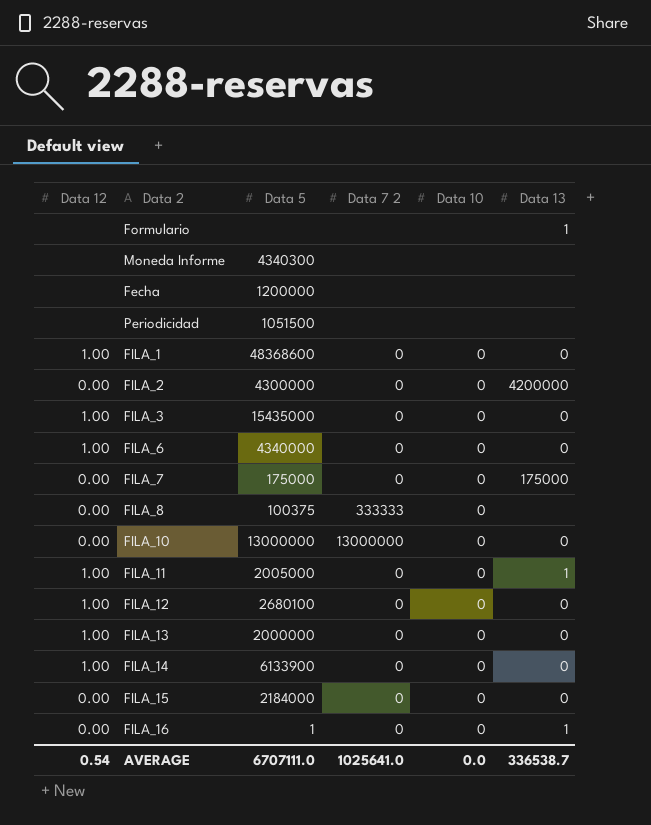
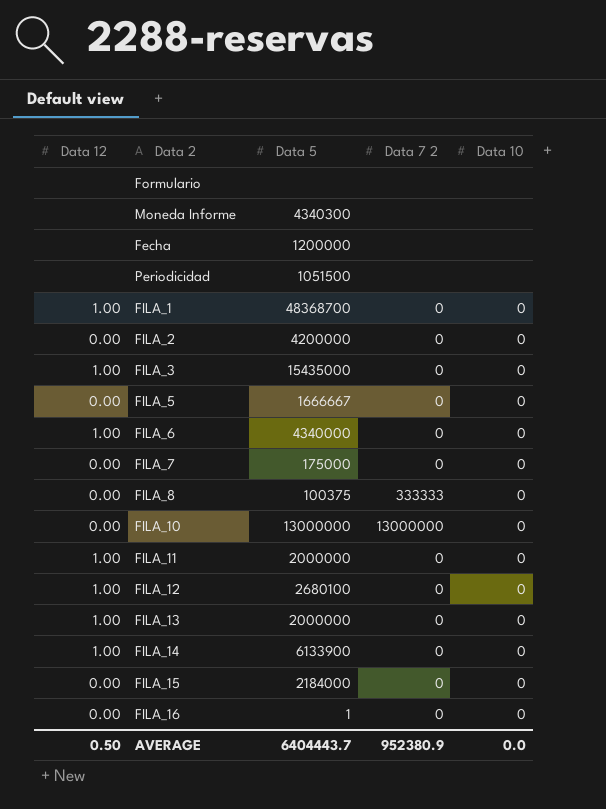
column Data 13 | position: 6 -> none
FILA_1 | Data 5: 48368600 -> 48368700
FILA_2 | Data 5: 4300000 -> 4200000
row FILA_5: none -> 0.00 | 1666667 | 0 | 0
FILA_11 | Data 5: 2005000 -> 2000000
AVERAGE | Data 12: 0.54 -> 0.50
AVERAGE | Data 5: 6707111.0 -> 6404443.7
AVERAGE | Data 7 2: 1025641.0 -> 952380.9

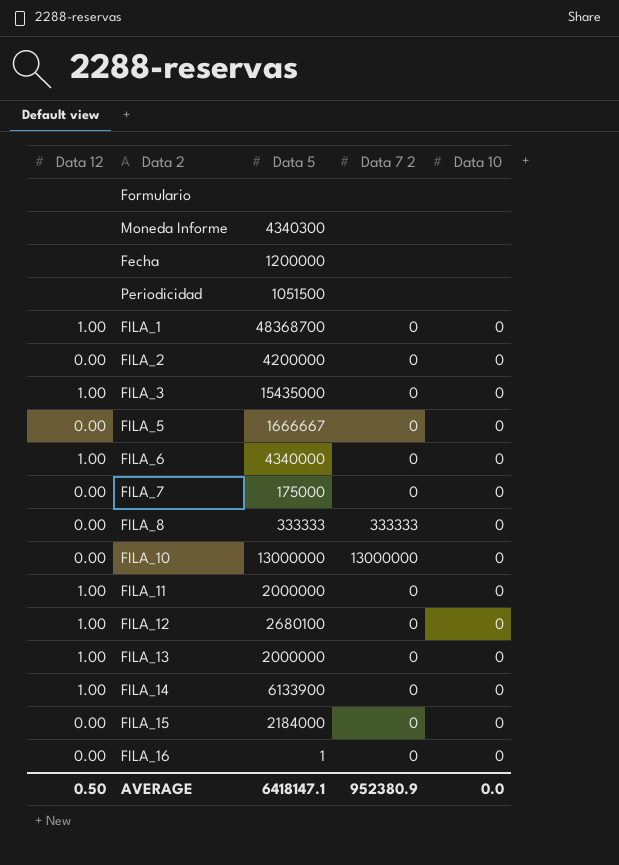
FILA_8 | Data 5: 100375 -> 333333
AVERAGE | Data 5: 6404443.7 -> 6418147.1

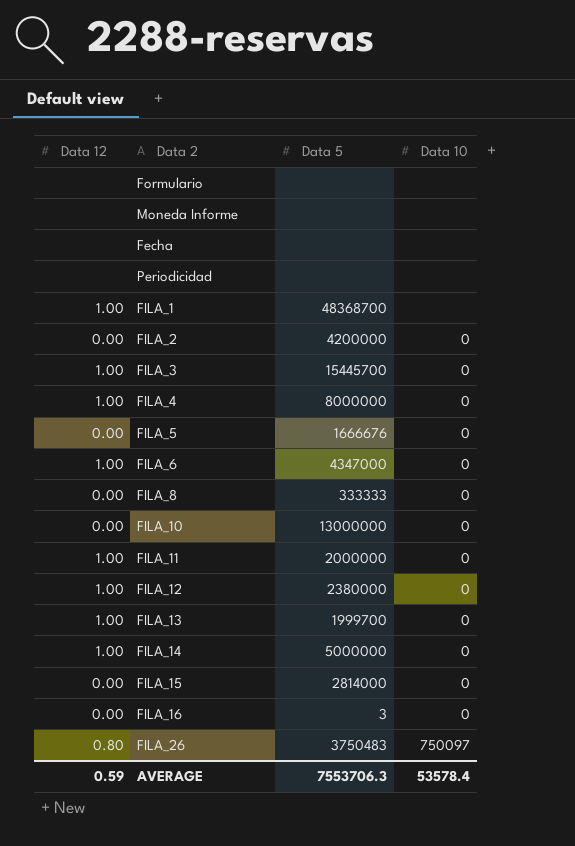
column Data 7 2 | position: 4 -> none
row FILA_7: 0.00 | 175000 | 0 | 0 -> none
Moneda Informe | Data 5: 4340300 -> none
Fecha | Data 5: 1200000 -> none
Periodicidad | Data 5: 1051500 -> none
FILA_1 | Data 10: 0 -> none
FILA_3 | Data 5: 15435000 -> 15445700
row FILA_4: none -> 1.00 | 8000000 | 0
FILA_5 | Data 5: 1666667 -> 1666676
FILA_6 | Data 5: 4340000 -> 4347000
FILA_12 | Data 5: 2680100 -> 2380000
FILA_13 | Data 5: 2000000 -> 1999700
FILA_14 | Data 5: 6133900 -> 5000000
FILA_15 | Data 5: 2184000 -> 2814000
FILA_16 | Data 5: 1 -> 3
row FILA_26: none -> 0.80 | 3750483 | 750097
AVERAGE | Data 12: 0.50 -> 0.59
AVERAGE | Data 5: 6418147.1 -> 7553706.3
AVERAGE | Data 10: 0.0 -> 53578.4

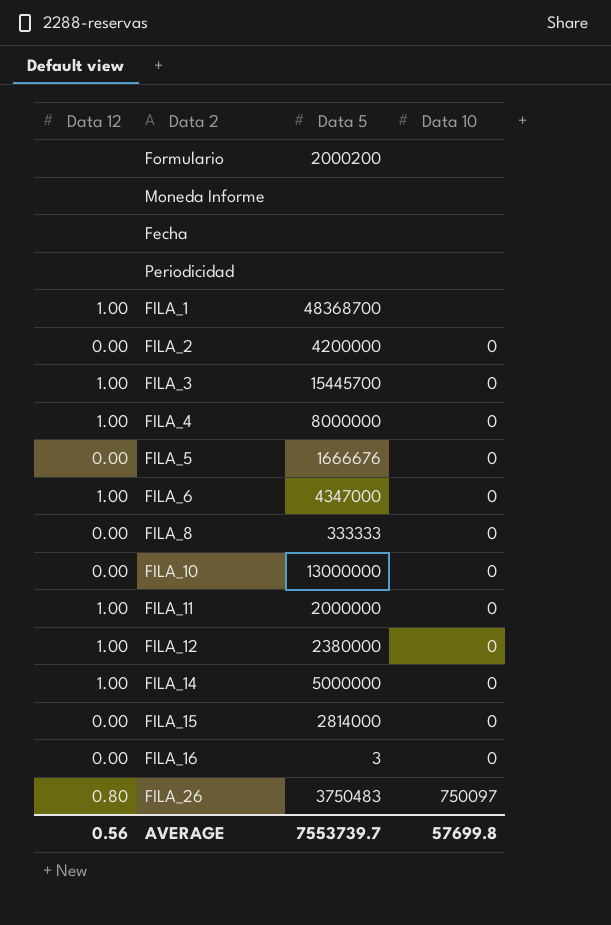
row FILA_13: 1.00 | 1999700 | 0 -> none
Formulario | Data 5: none -> 2000200
AVERAGE | Data 12: 0.59 -> 0.56
AVERAGE | Data 5: 7553706.3 -> 7553739.7
AVERAGE | Data 10: 53578.4 -> 57699.8

